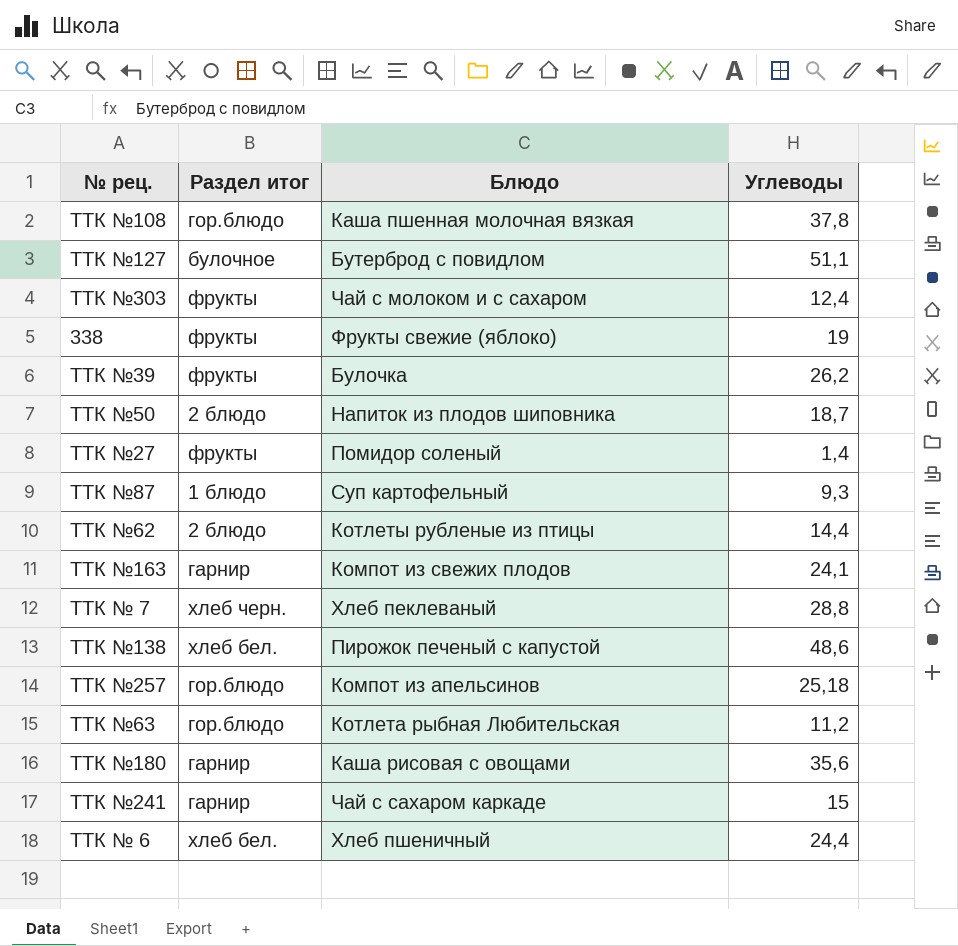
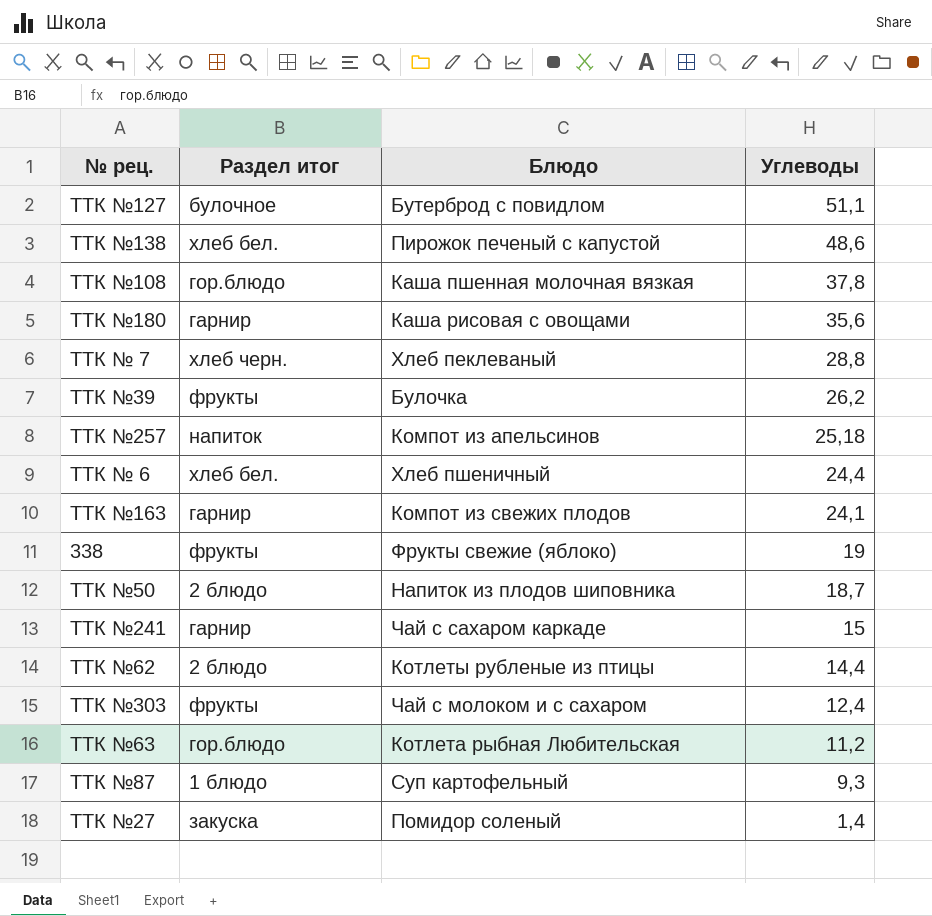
row order: none -> Углеводы descending
ТТК №257 | Раздел итог: гор.блюдо -> напиток
ТТК №27 | Раздел итог: фрукты -> закуска

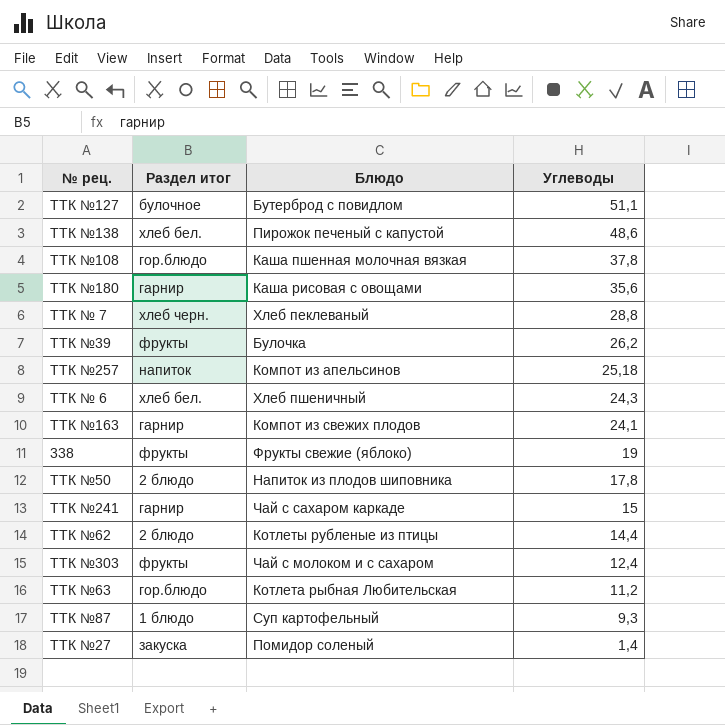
ТТК № 6 | Углеводы: 24,4 -> 24,3
ТТК №50 | Углеводы: 18,7 -> 17,8

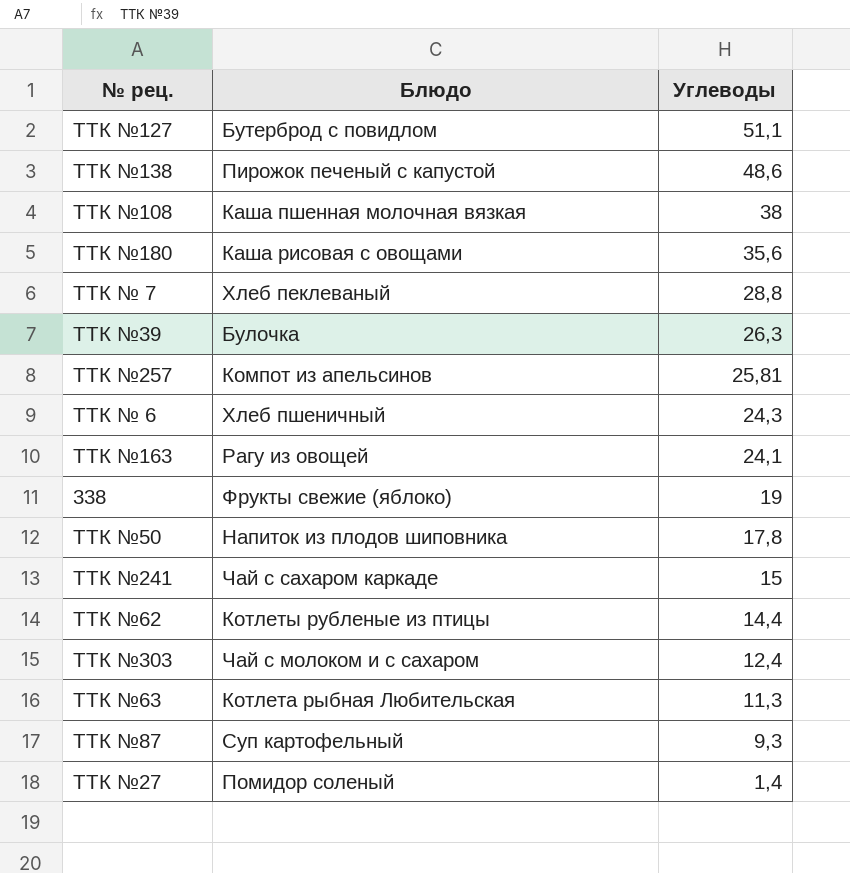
column Раздел итог | position: 2 -> none
ТТК №108 | Углеводы: 37,8 -> 38
ТТК №39 | Углеводы: 26,2 -> 26,3
ТТК №257 | Углеводы: 25,18 -> 25,81
ТТК №163 | Блюдо: Компот из свежих плодов -> Рагу из овощей
ТТК №63 | Углеводы: 11,2 -> 11,3

